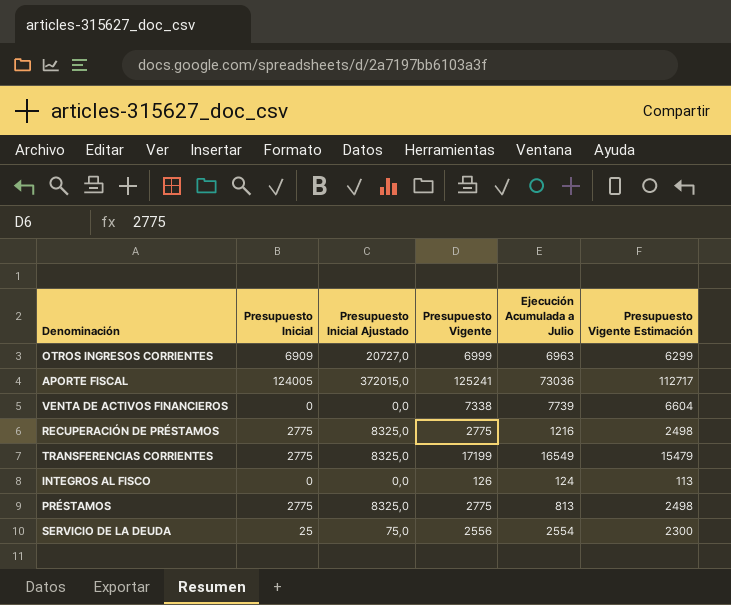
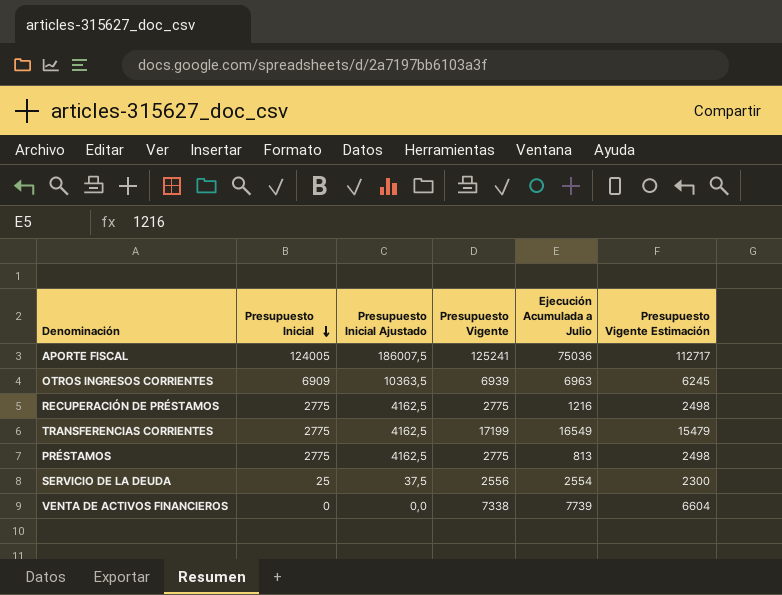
row order: none -> Presupuesto Inicial descending
column Presupuesto Inicial Ajustado | formula: [Presupuesto Inicial] * 3 -> [Presupuesto Inicial] * 1,5
row INTEGROS AL FISCO: 0 | 0,0 | 126 | 124 | 113 -> none
APORTE FISCAL | Ejecución Acumulada a Julio: 73036 -> 75036
OTROS INGRESOS CORRIENTES | Presupuesto Vigente: 6999 -> 6939
OTROS INGRESOS CORRIENTES | Presupuesto Vigente Estimación: 6299 -> 6245

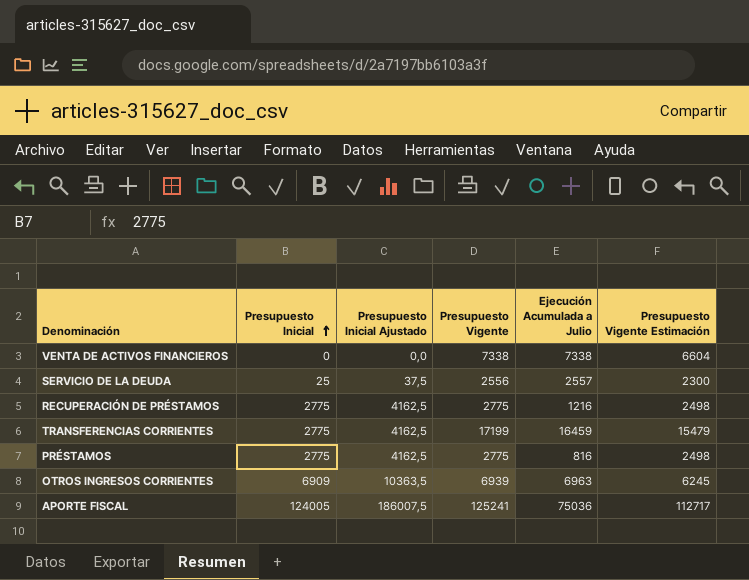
row order: Presupuesto Inicial descending -> Presupuesto Inicial ascending
VENTA DE ACTIVOS FINANCIEROS | Ejecución Acumulada a Julio: 7739 -> 7338
SERVICIO DE LA DEUDA | Ejecución Acumulada a Julio: 2554 -> 2557
TRANSFERENCIAS CORRIENTES | Ejecución Acumulada a Julio: 16549 -> 16459
PRÉSTAMOS | Ejecución Acumulada a Julio: 813 -> 816

